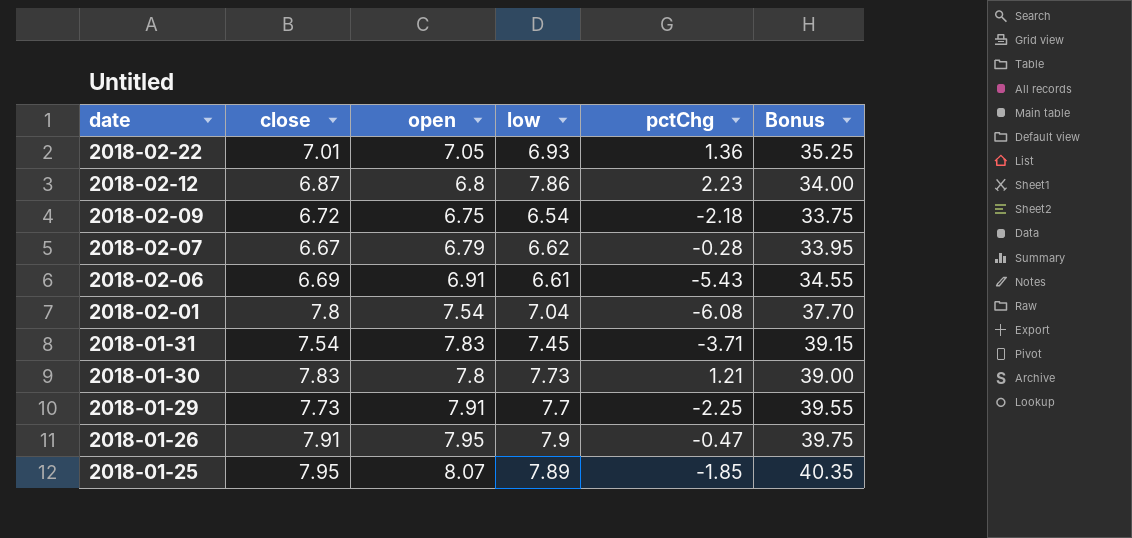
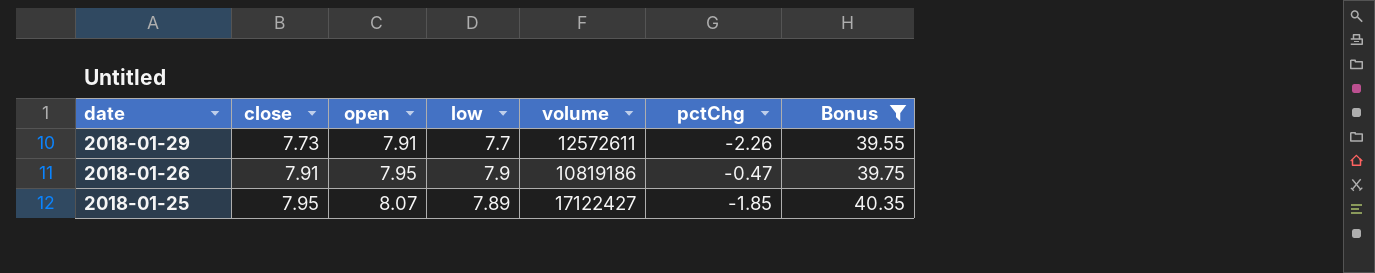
filter: none -> Bonus >= 39.55
column volume | position: none -> 5
2018-01-29 | pctChg: -2.25 -> -2.26

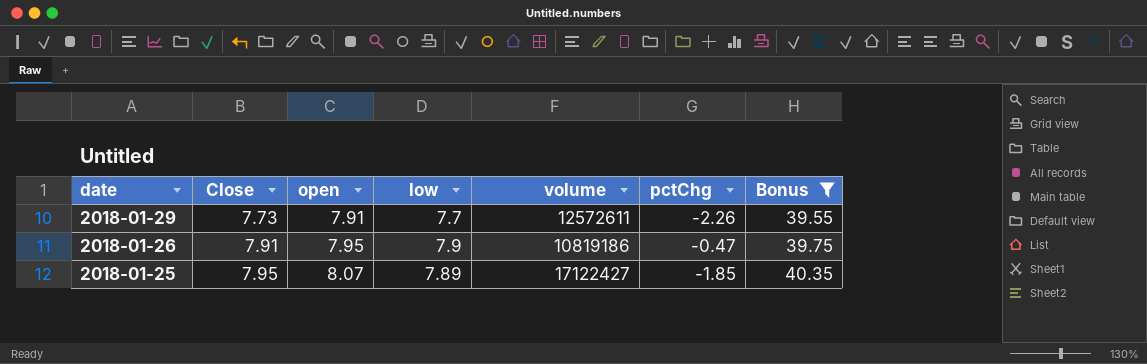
column name: close -> Close

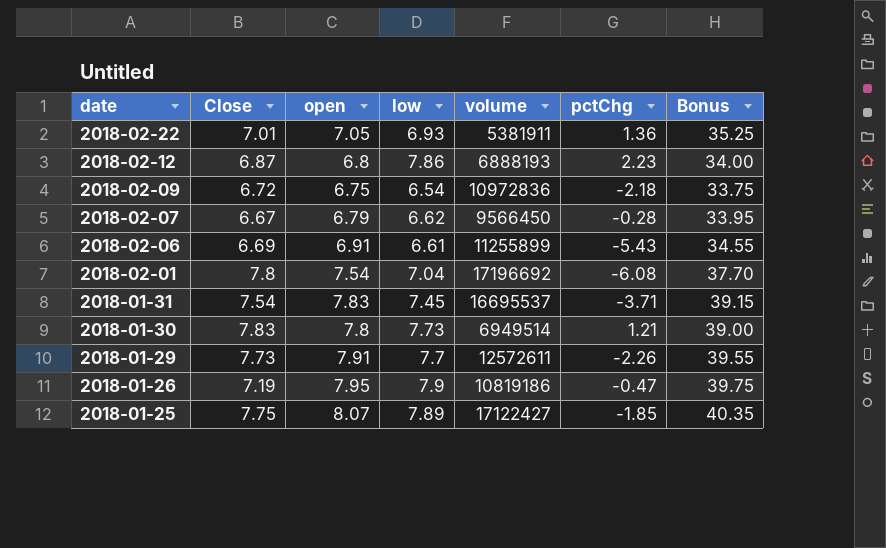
filter: Bonus >= 39.55 -> none
2018-01-26 | Close: 7.91 -> 7.19
2018-01-25 | Close: 7.95 -> 7.75

